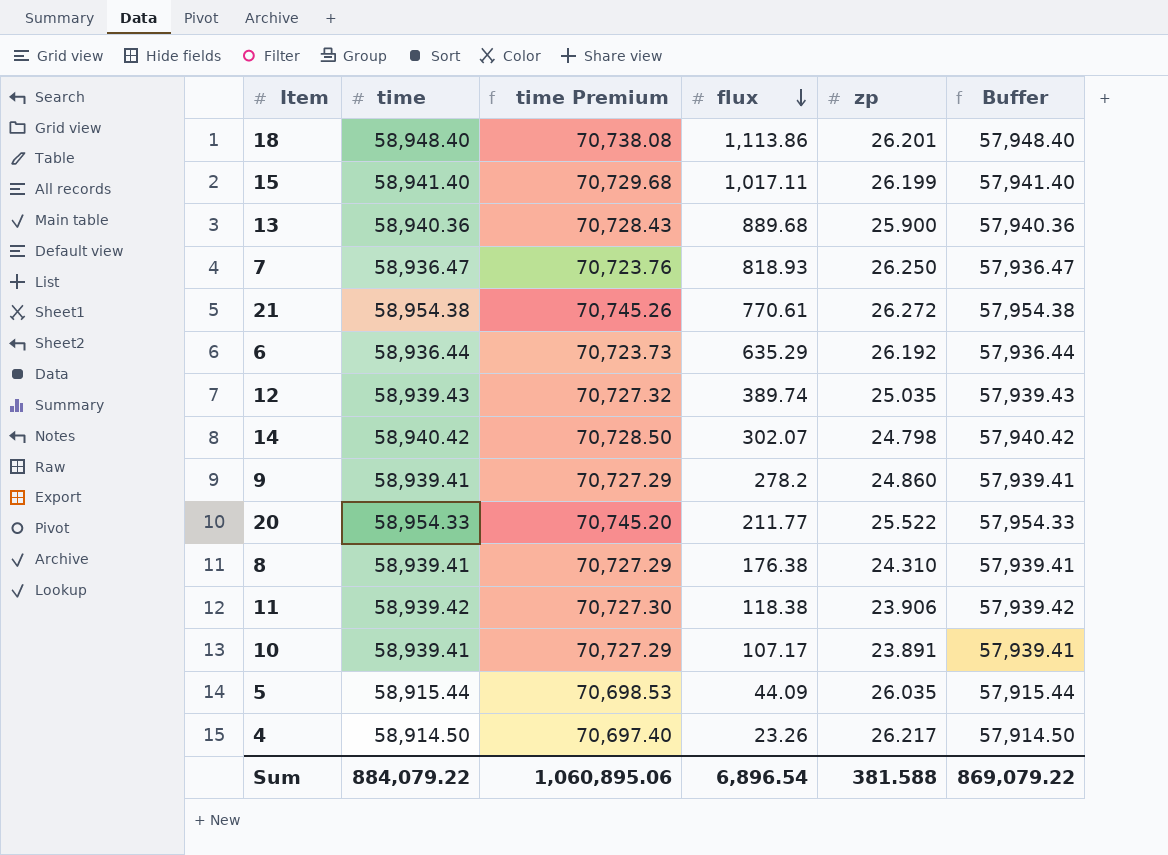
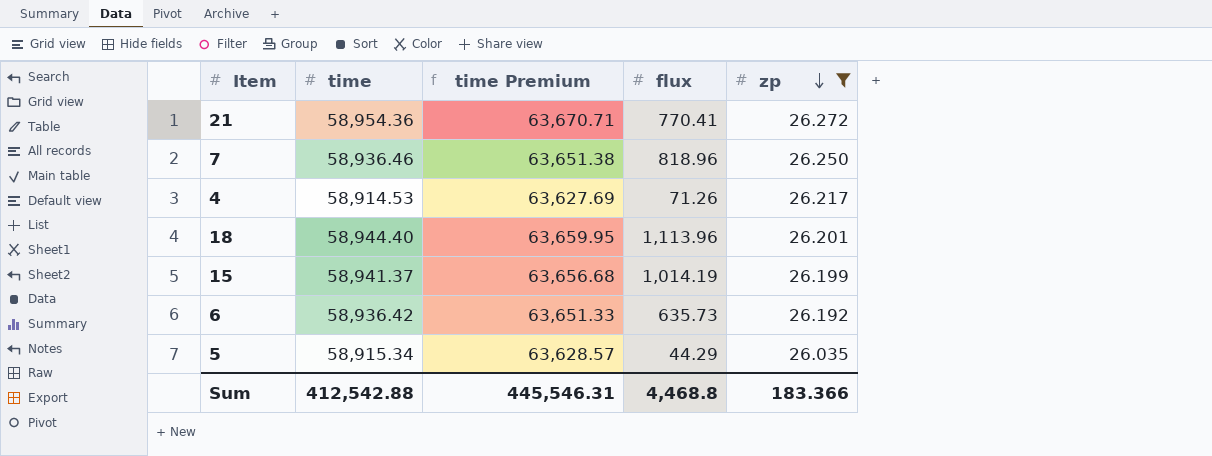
filter: none -> zp >= 26.035
row order: flux descending -> zp descending
column Buffer | formula: [time] - 1000 -> none
column time Premium | formula: [time] * 1.2 -> [time] * 1.08
21 | time: 58,954.38 -> 58,954.36
21 | flux: 770.61 -> 770.41
7 | time: 58,936.47 -> 58,936.46
7 | flux: 818.93 -> 818.96
4 | time: 58,914.50 -> 58,914.53
4 | flux: 23.26 -> 71.26
18 | time: 58,948.40 -> 58,944.40
18 | flux: 1,113.86 -> 1,113.96
15 | time: 58,941.40 -> 58,941.37
15 | flux: 1,017.11 -> 1,014.19
6 | time: 58,936.44 -> 58,936.42
6 | flux: 635.29 -> 635.73
5 | time: 58,915.44 -> 58,915.34
5 | flux: 44.09 -> 44.29
Sum | time: 884,079.22 -> 412,542.88
Sum | time Premium: 1,060,895.06 -> 445,546.31
Sum | flux: 6,896.54 -> 4,468.8
Sum | zp: 381.588 -> 183.366

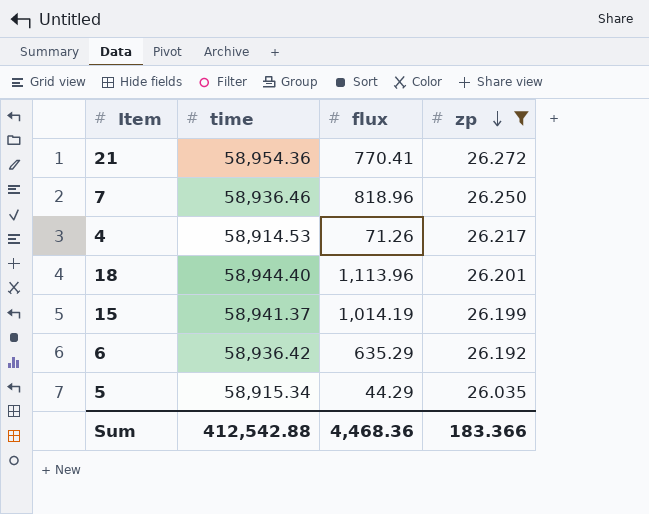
column time Premium | formula: [time] * 1.08 -> none
6 | flux: 635.73 -> 635.29
Sum | flux: 4,468.8 -> 4,468.36

